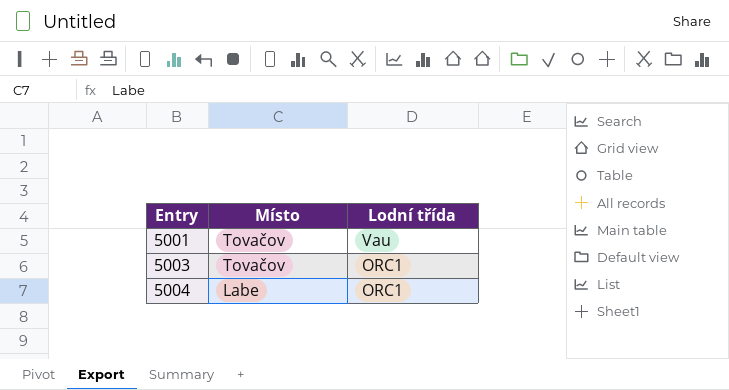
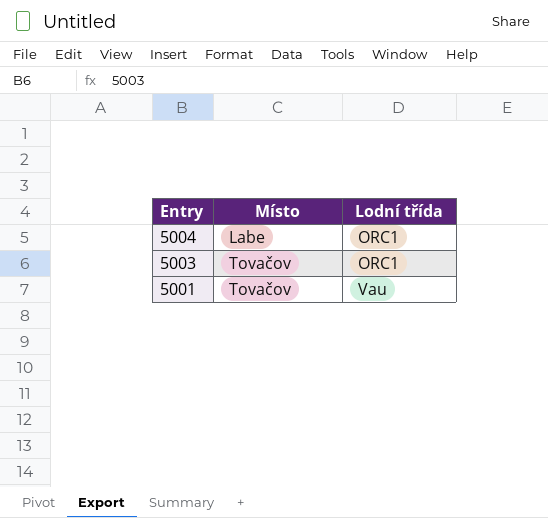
row order: Entry ascending -> Entry descending

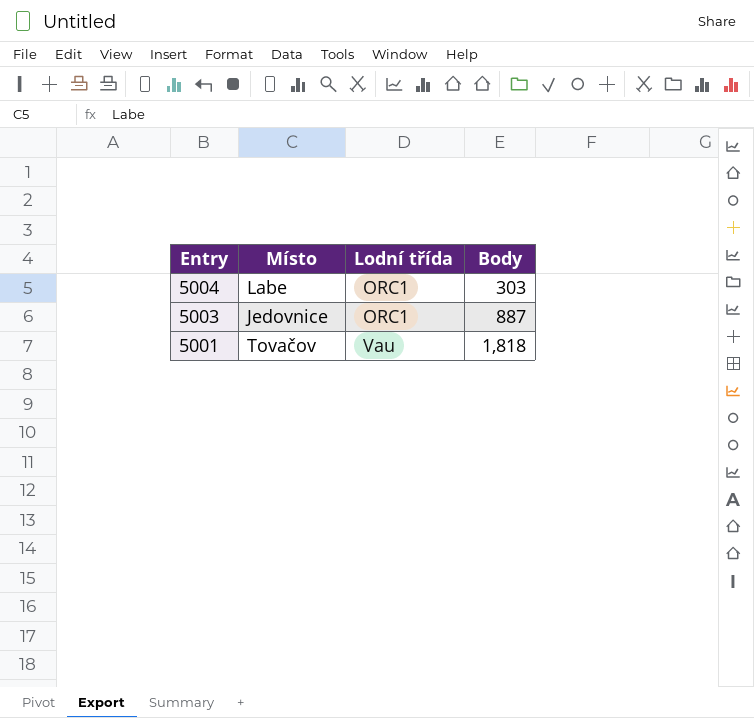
column Body | position: none -> 4
5003 | Místo: Tovačov -> Jedovnice

